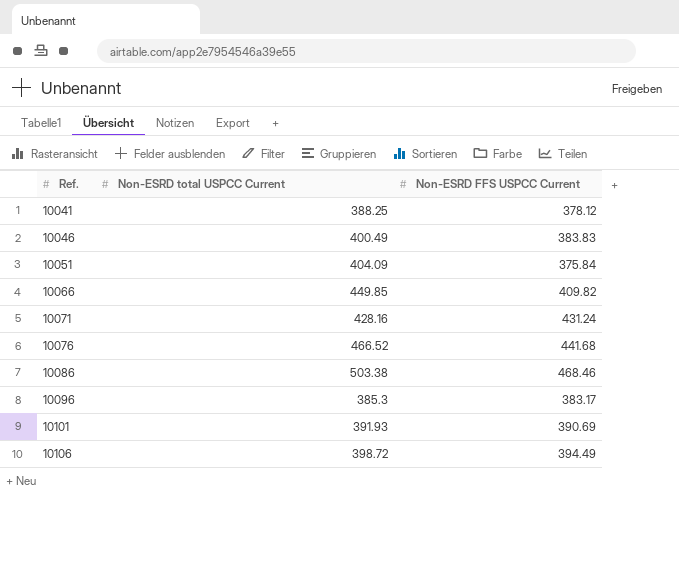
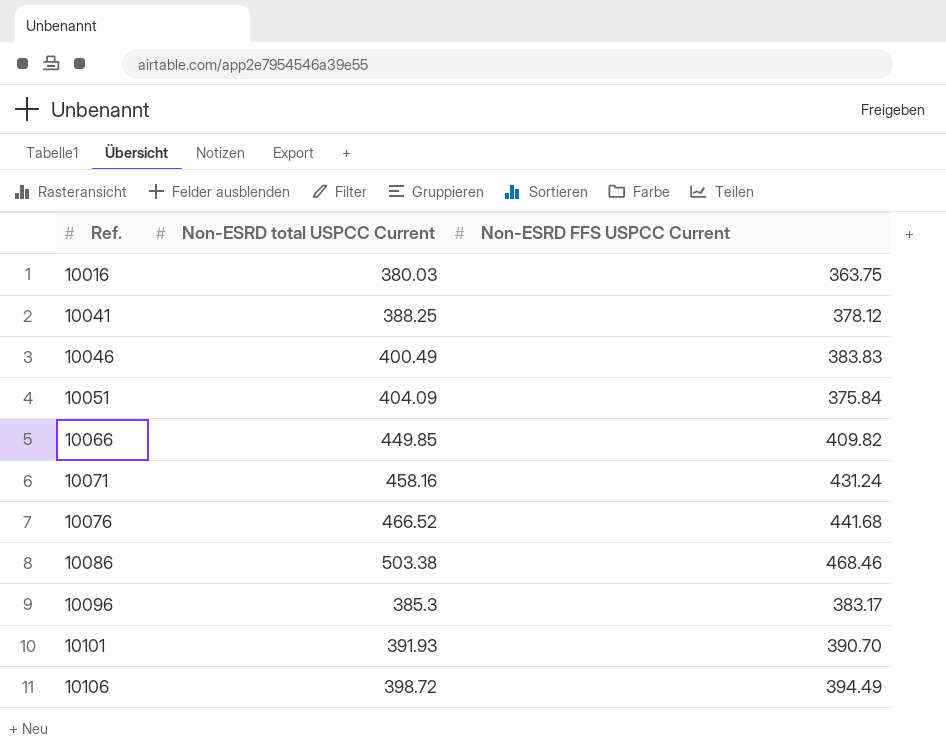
row 10016: none -> 380.03 | 363.75
10071 | Non-ESRD total USPCC Current: 428.16 -> 458.16
10101 | Non-ESRD FFS USPCC Current: 390.69 -> 390.70

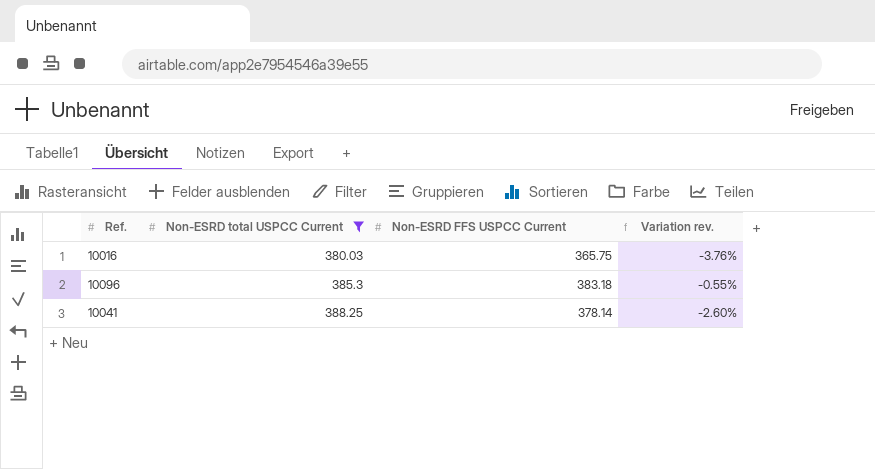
filter: none -> Non-ESRD total USPCC Current <= 388.25
row order: Ref. ascending -> Non-ESRD total USPCC Current ascending
column Variation rev. | formula: none -> ([Non-ESRD FFS USPCC Current] - [Non-ESRD total USPCC Current]) / [Non-ESRD total USPCC Current]
10016 | Non-ESRD FFS USPCC Current: 363.75 -> 365.75
10096 | Non-ESRD FFS USPCC Current: 383.17 -> 383.18
10041 | Non-ESRD FFS USPCC Current: 378.12 -> 378.14

